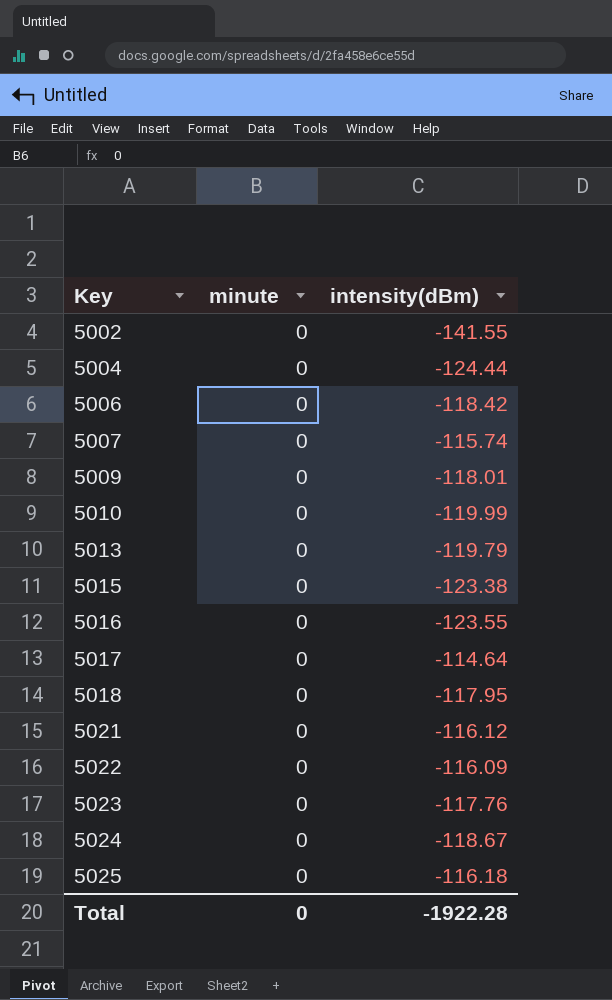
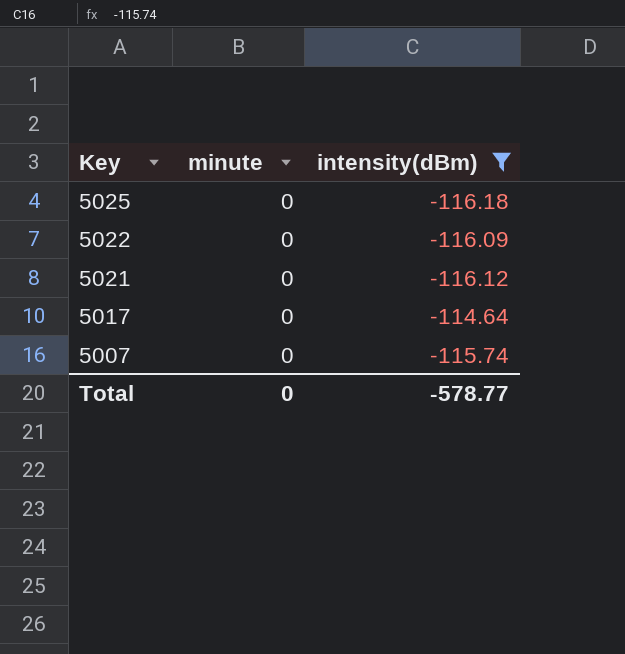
filter: none -> intensity(dBm) >= -116.18
row order: Key ascending -> Key descending
Total | intensity(dBm): -1922.28 -> -578.77

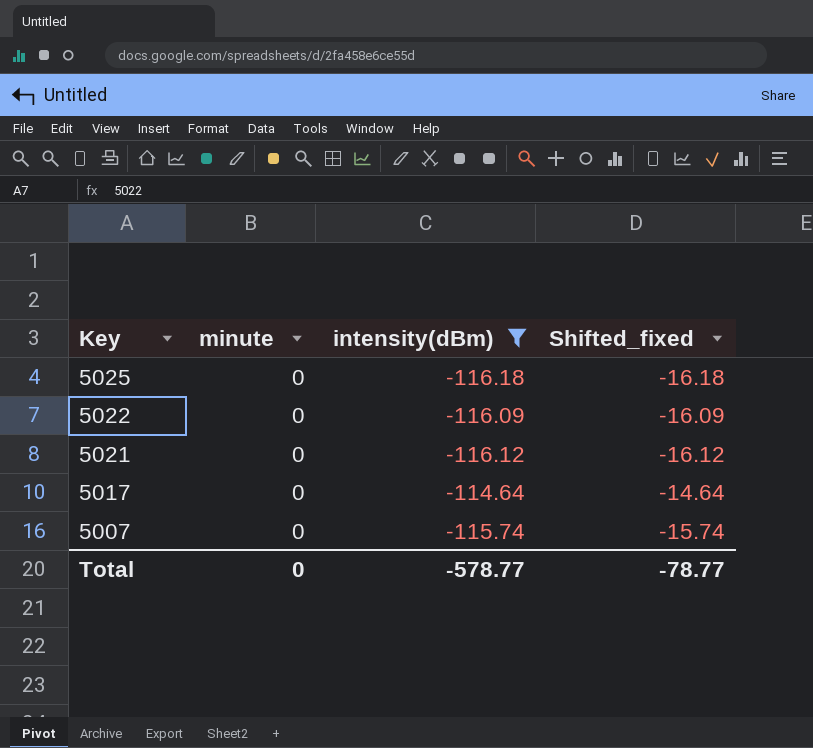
column Shifted_fixed | formula: none -> [intensity(dBm)] + 100

